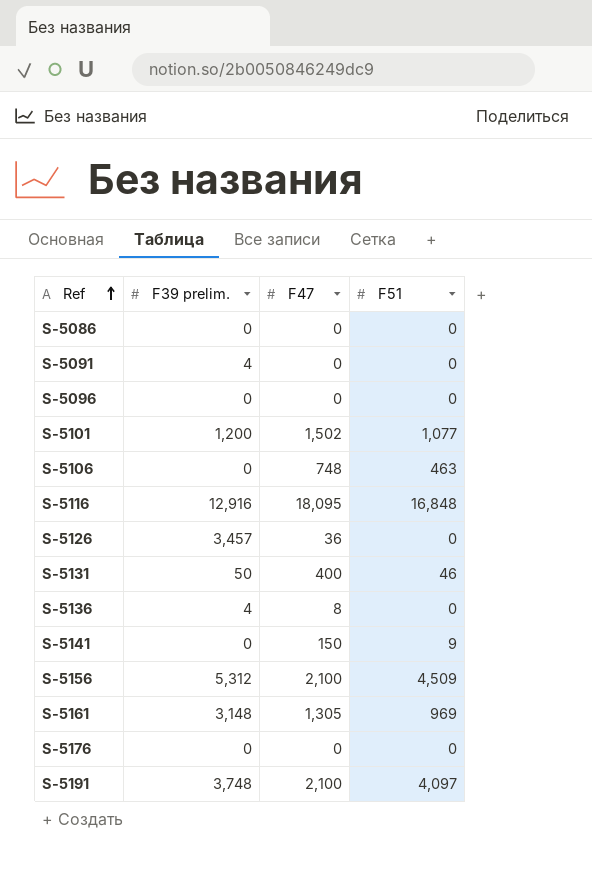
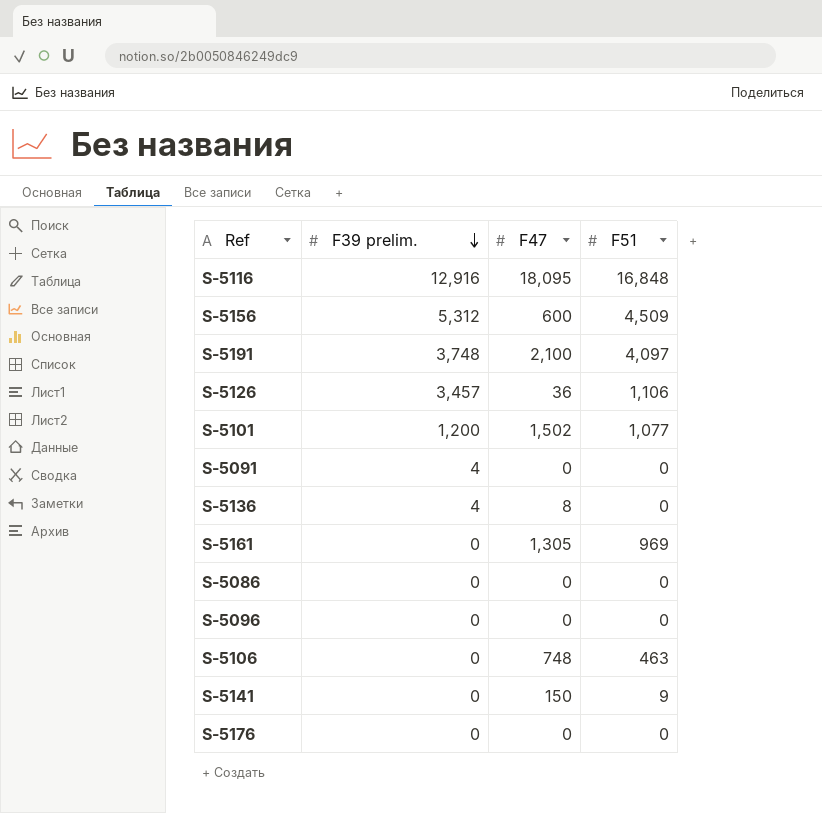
row order: Ref ascending -> F39 prelim. descending
row S-5131: 50 | 400 | 46 -> none
S-5156 | F47: 2,100 -> 600
S-5126 | F51: 0 -> 1,106
S-5161 | F39 prelim.: 3,148 -> 0

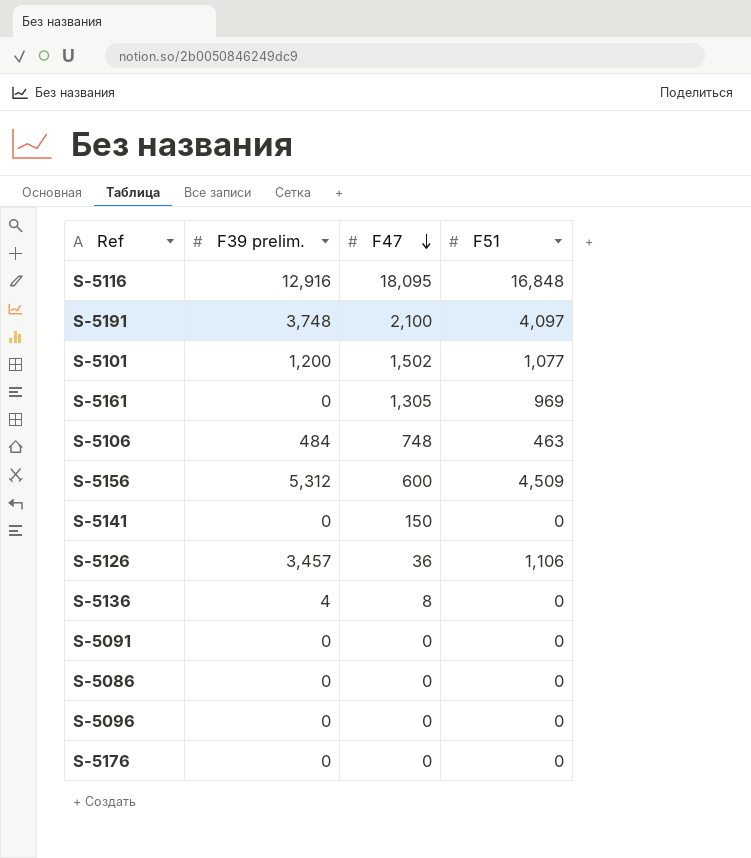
row order: F39 prelim. descending -> F47 descending
S-5106 | F39 prelim.: 0 -> 484
S-5141 | F51: 9 -> 0
S-5091 | F39 prelim.: 4 -> 0

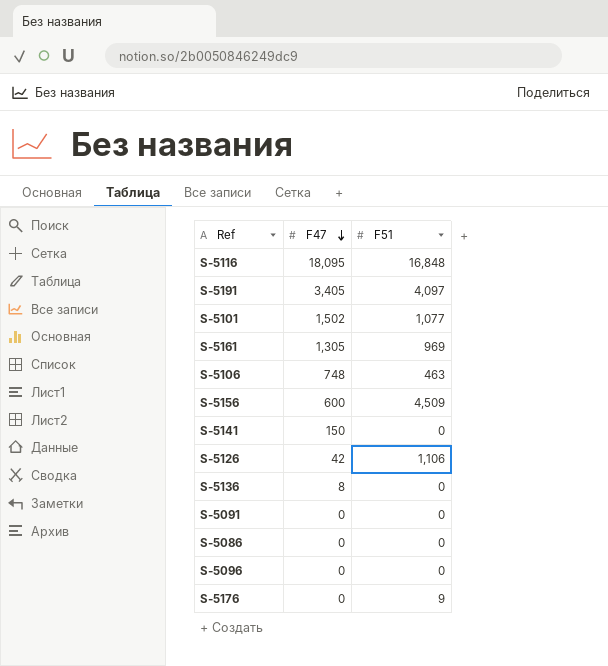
column F39 prelim. | position: 2 -> none
S-5191 | F47: 2,100 -> 3,405
S-5126 | F47: 36 -> 42
S-5176 | F51: 0 -> 9

